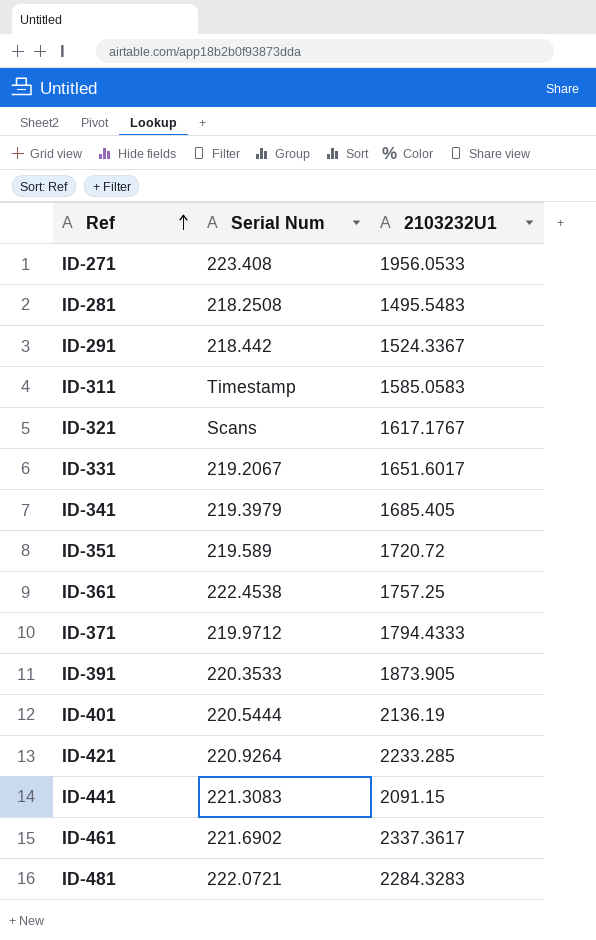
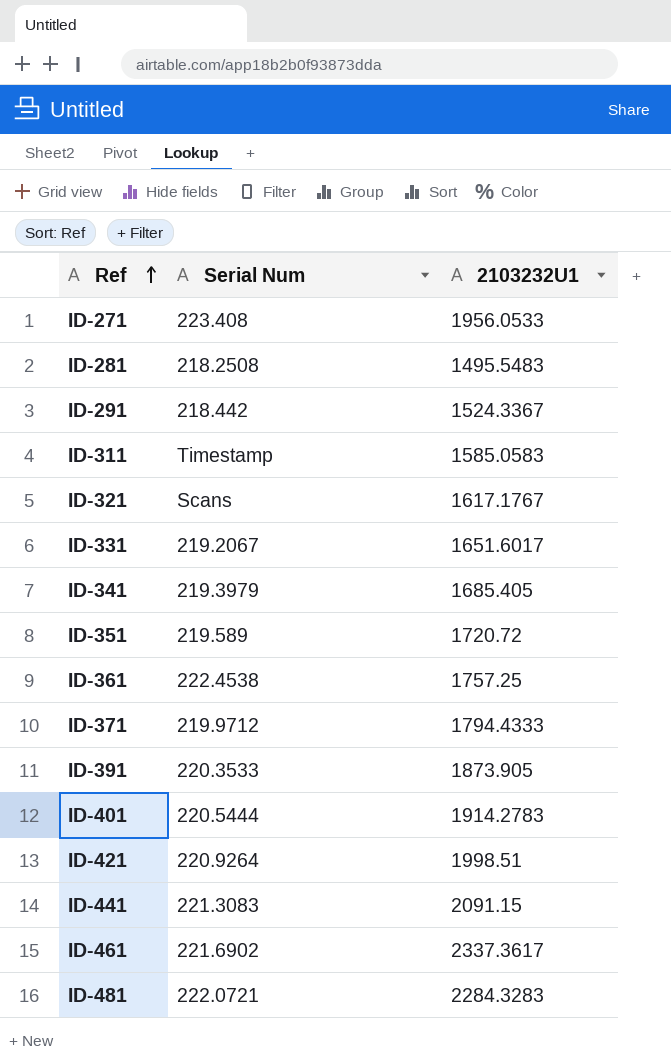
ID-401 | 2103232U1: 2136.19 -> 1914.2783
ID-421 | 2103232U1: 2233.285 -> 1998.51

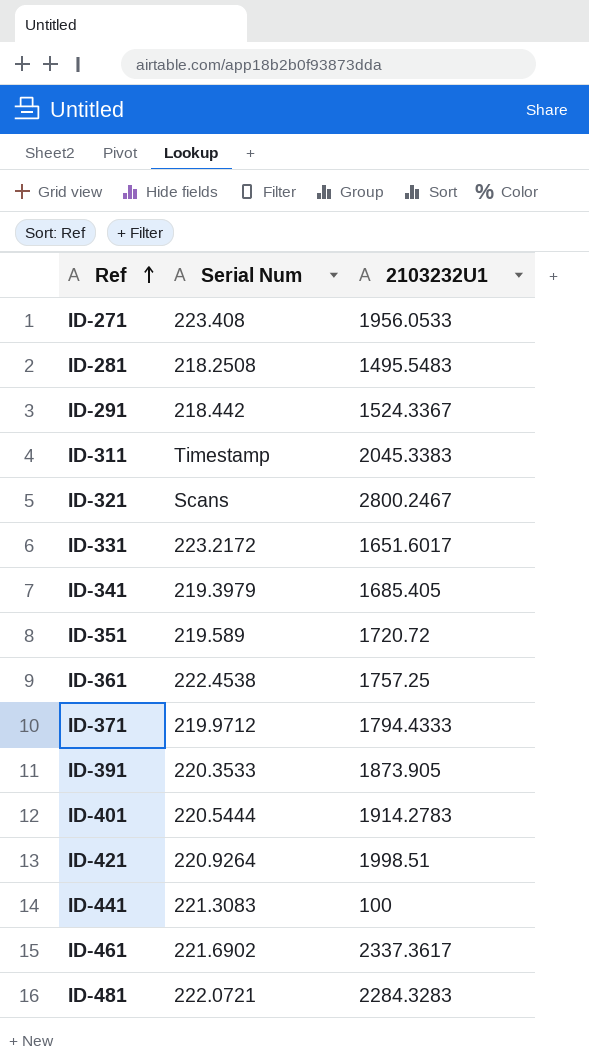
ID-311 | 2103232U1: 1585.0583 -> 2045.3383
ID-321 | 2103232U1: 1617.1767 -> 2800.2467
ID-331 | Serial Num: 219.2067 -> 223.2172
ID-441 | 2103232U1: 2091.15 -> 100

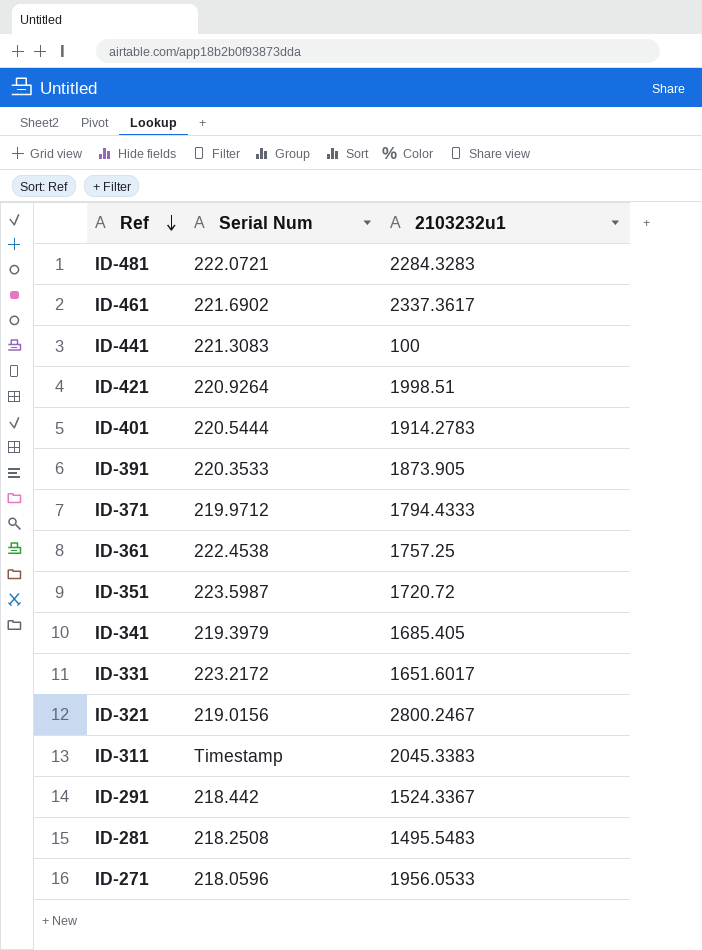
row order: Ref ascending -> Ref descending
column name: 2103232U1 -> 2103232u1
ID-351 | Serial Num: 219.589 -> 223.5987
ID-321 | Serial Num: Scans -> 219.0156
ID-271 | Serial Num: 223.408 -> 218.0596

